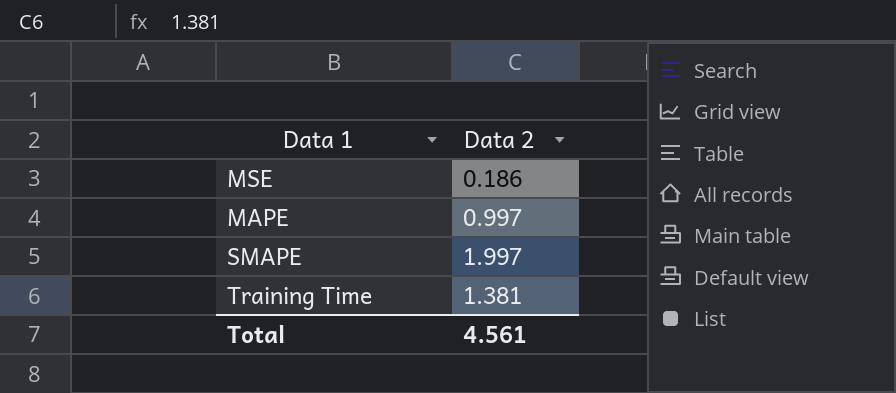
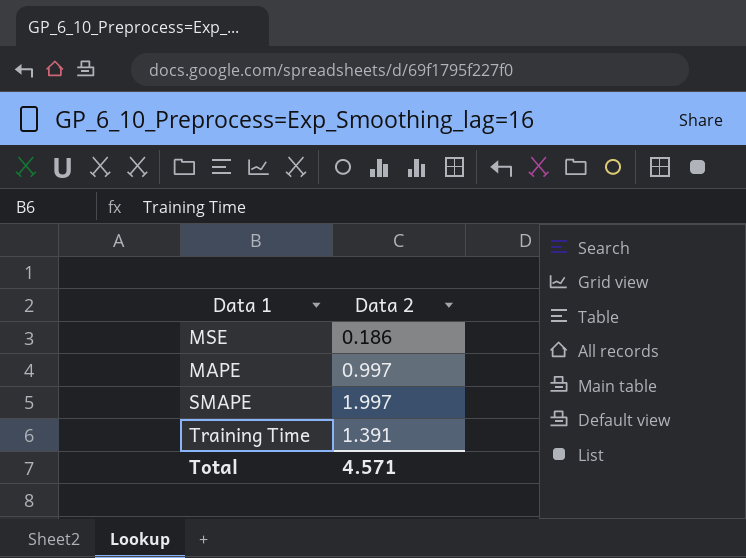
Training Time | Data 2: 1.381 -> 1.391
Total | Data 2: 4.561 -> 4.571

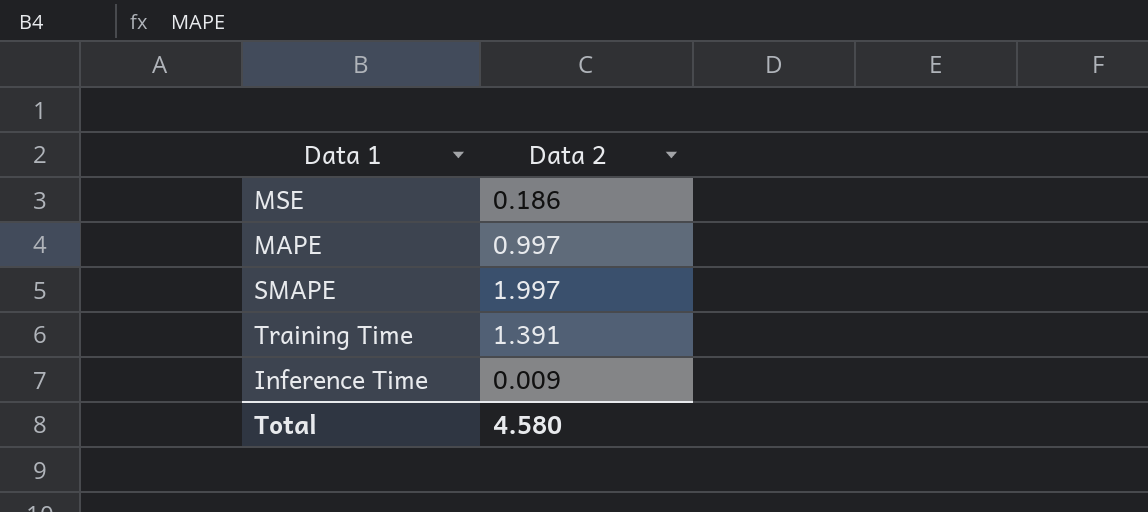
row Inference Time: none -> 0.009
Total | Data 2: 4.571 -> 4.580

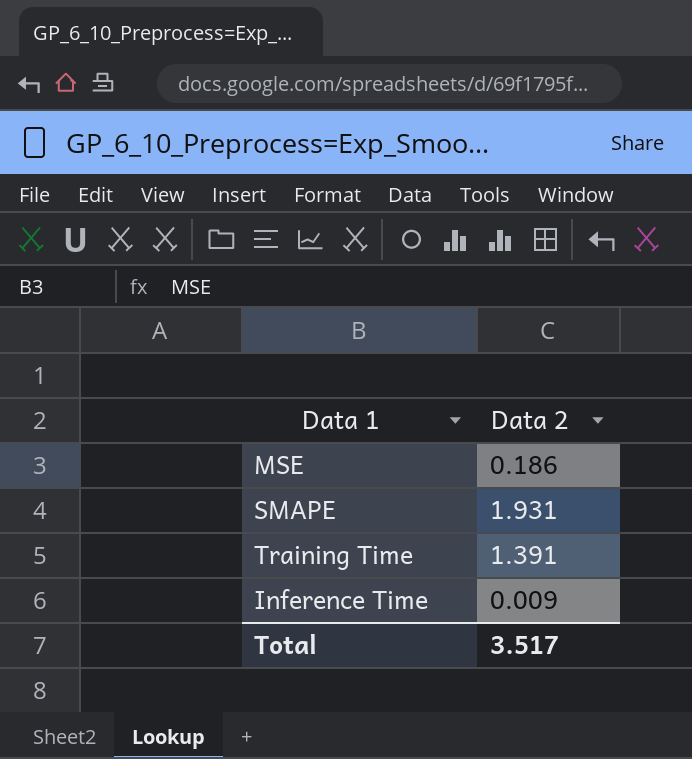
row MAPE: 0.997 -> none
SMAPE | Data 2: 1.997 -> 1.931
Total | Data 2: 4.580 -> 3.517

